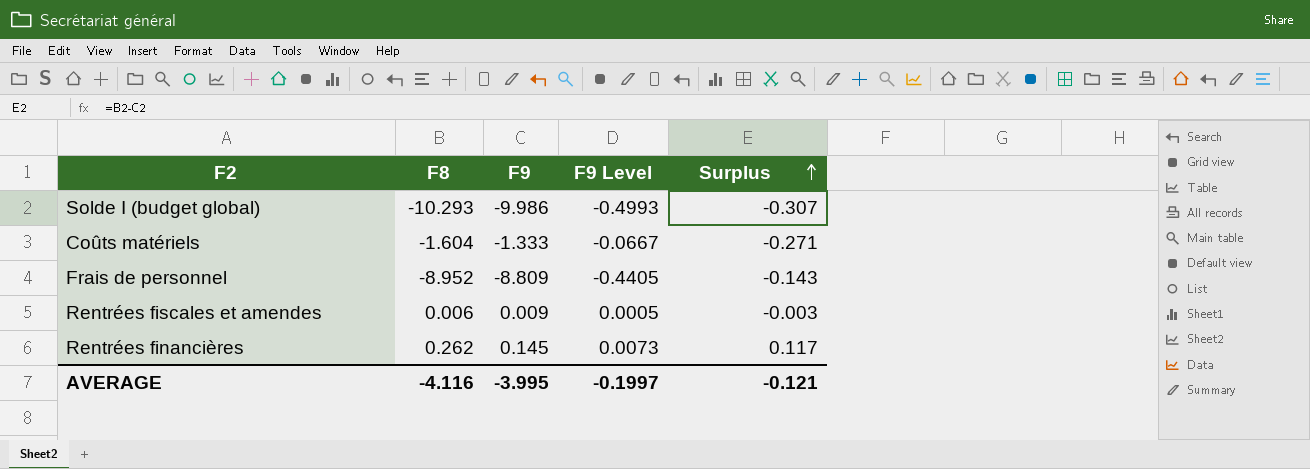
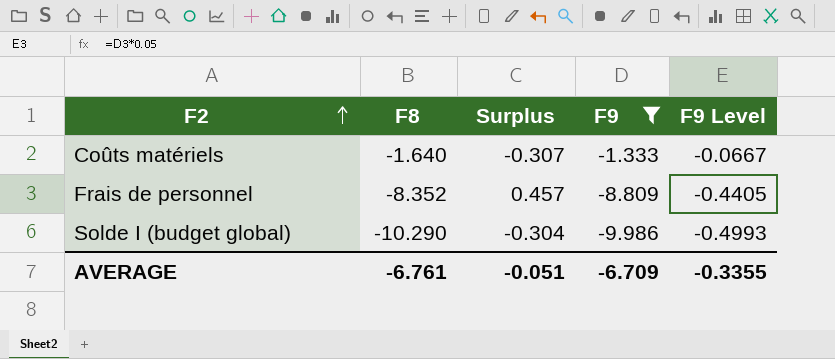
filter: none -> F9 <= -1.333
row order: Surplus ascending -> F2 ascending
column Surplus | position: 5 -> 3
Coûts matériels | F8: -1.604 -> -1.640
Coûts matériels | Surplus: -0.271 -> -0.307
Frais de personnel | F8: -8.952 -> -8.352
Frais de personnel | Surplus: -0.143 -> 0.457
Solde I (budget global) | F8: -10.293 -> -10.290
Solde I (budget global) | Surplus: -0.307 -> -0.304
AVERAGE | F8: -4.116 -> -6.761
AVERAGE | Surplus: -0.121 -> -0.051
AVERAGE | F9: -3.995 -> -6.709
AVERAGE | F9 Level: -0.1997 -> -0.3355

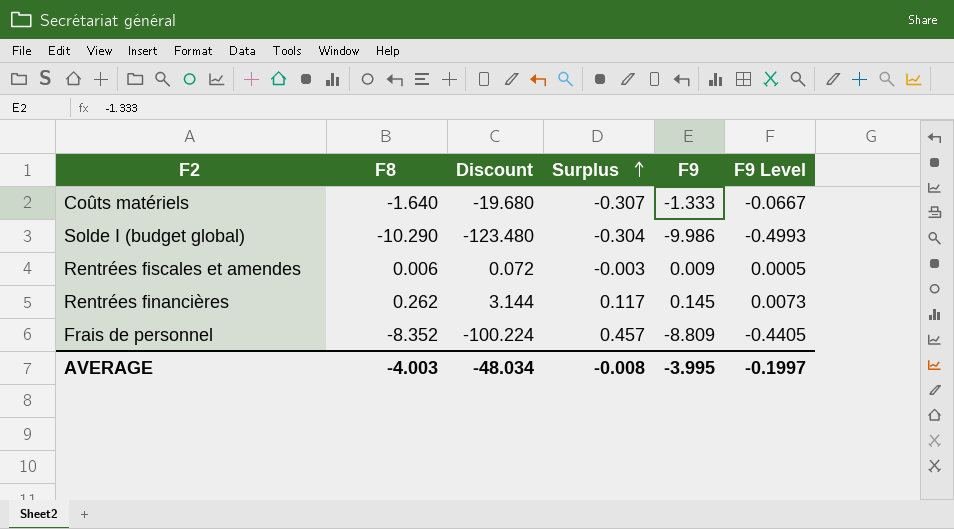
filter: F9 <= -1.333 -> none
row order: F2 ascending -> Surplus ascending
column Discount | formula: none -> [F8] * 12
AVERAGE | F8: -6.761 -> -4.003
AVERAGE | Surplus: -0.051 -> -0.008
AVERAGE | F9: -6.709 -> -3.995
AVERAGE | F9 Level: -0.3355 -> -0.1997

